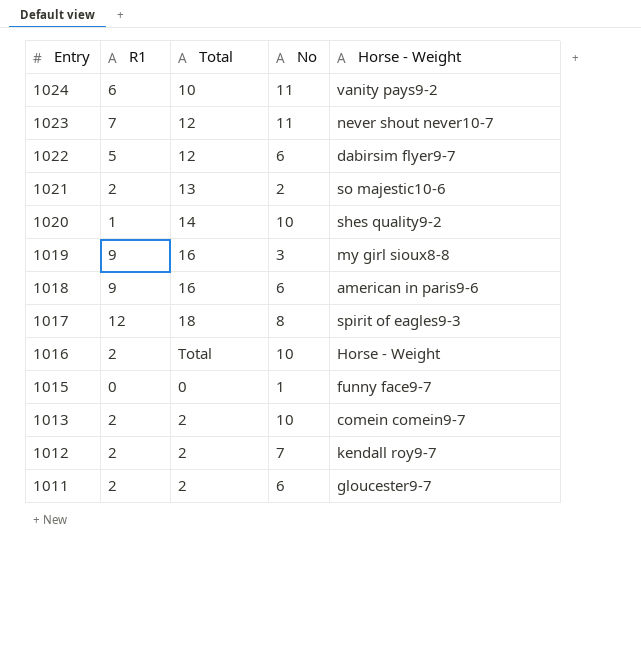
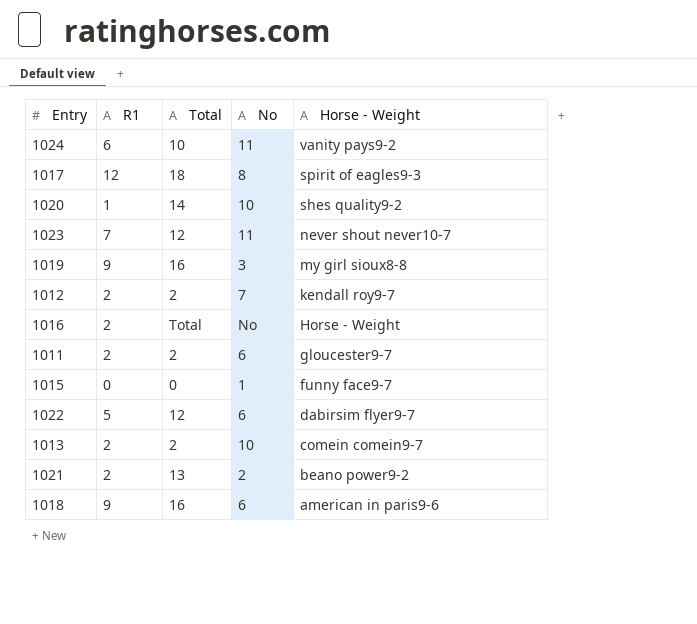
row order: Entry descending -> Horse - Weight descending
1016 | No: 10 -> No
1021 | Horse - Weight: so majestic10-6 -> beano power9-2

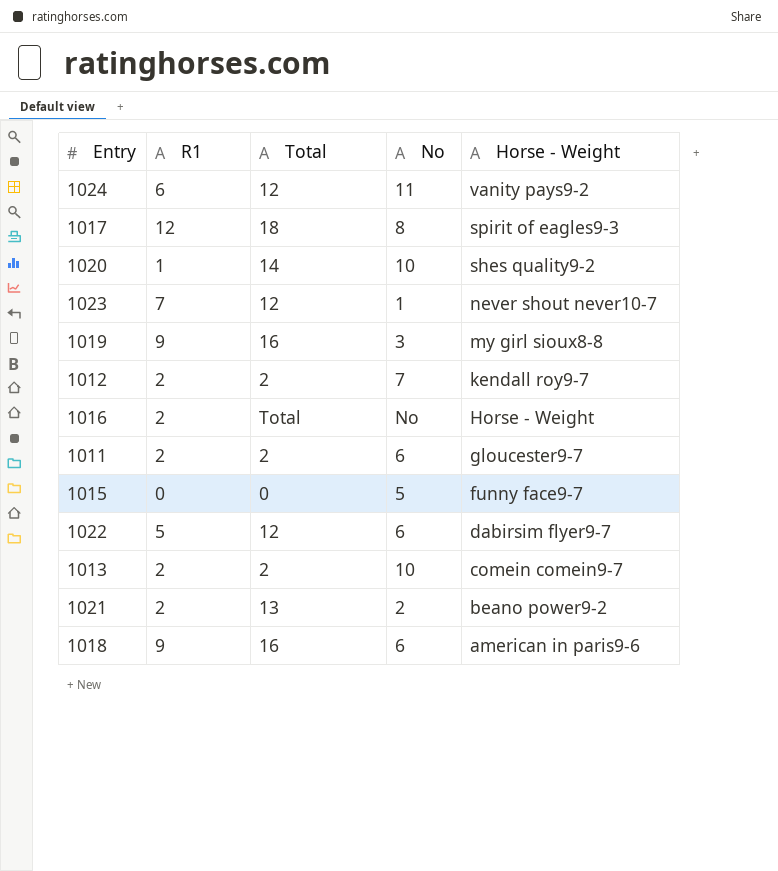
1024 | Total: 10 -> 12
1023 | No: 11 -> 1
1015 | No: 1 -> 5

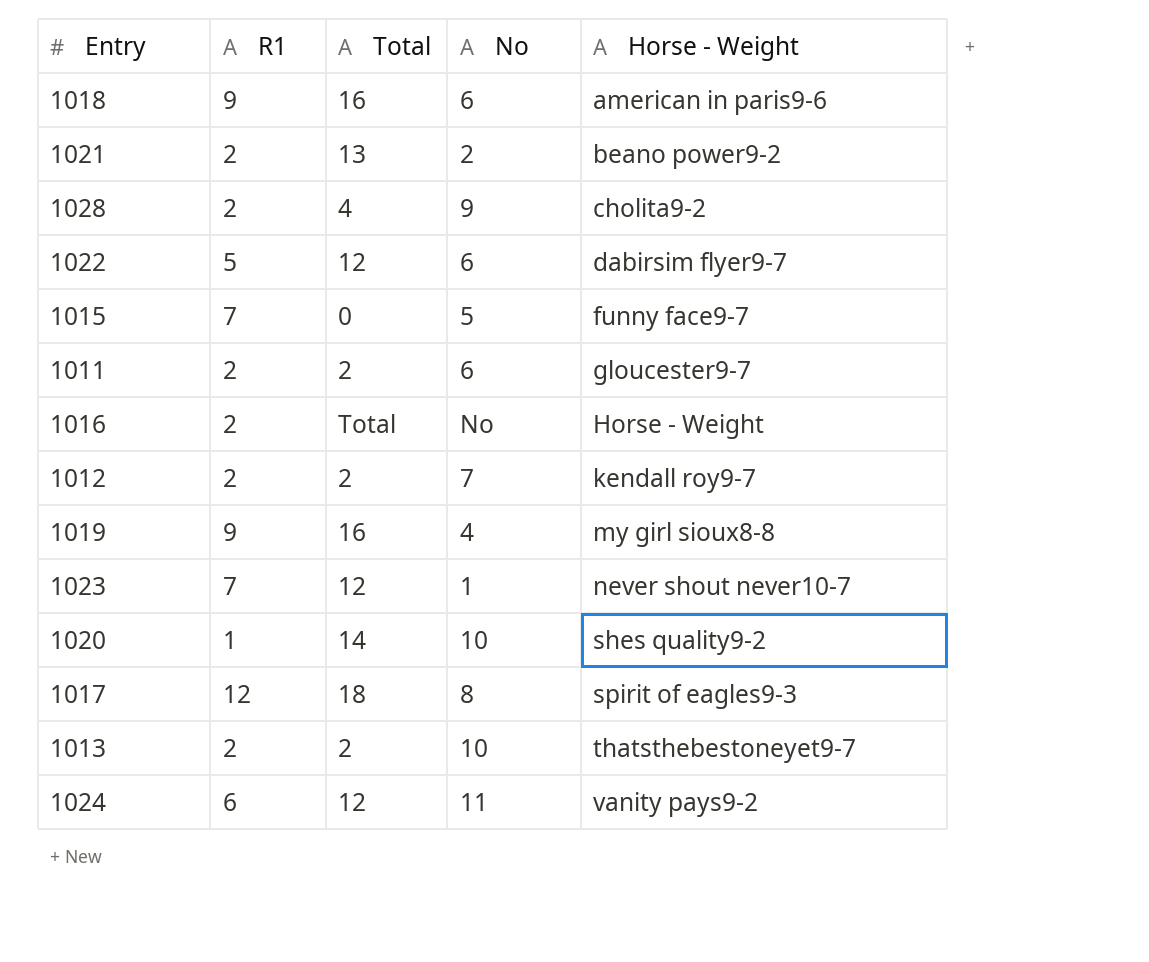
row order: Horse - Weight descending -> Horse - Weight ascending
row 1028: none -> 2 | 4 | 9 | cholita9-2
1015 | R1: 0 -> 7
1019 | No: 3 -> 4
1013 | Horse - Weight: comein comein9-7 -> thatsthebestoneyet9-7

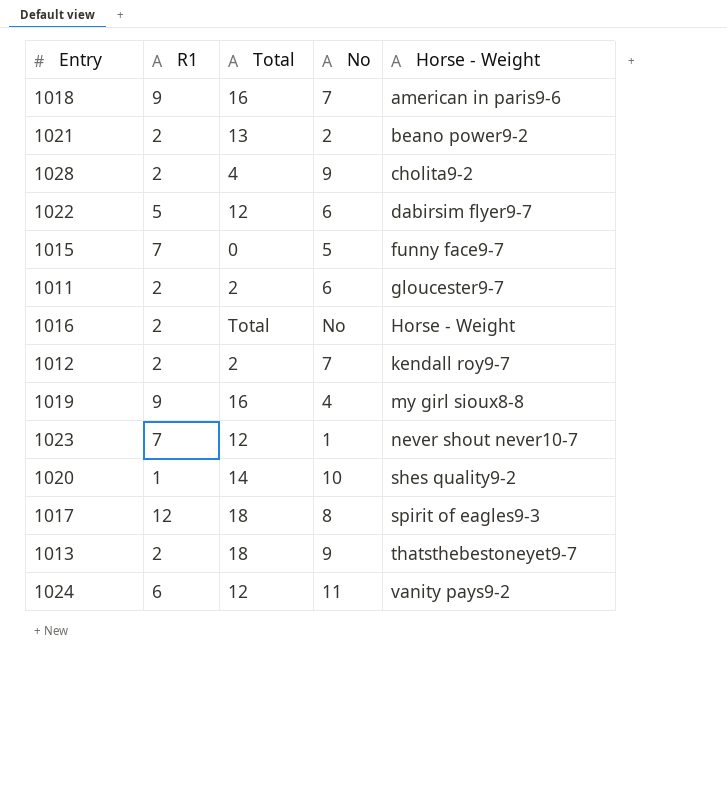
1018 | No: 6 -> 7
1013 | Total: 2 -> 18
1013 | No: 10 -> 9

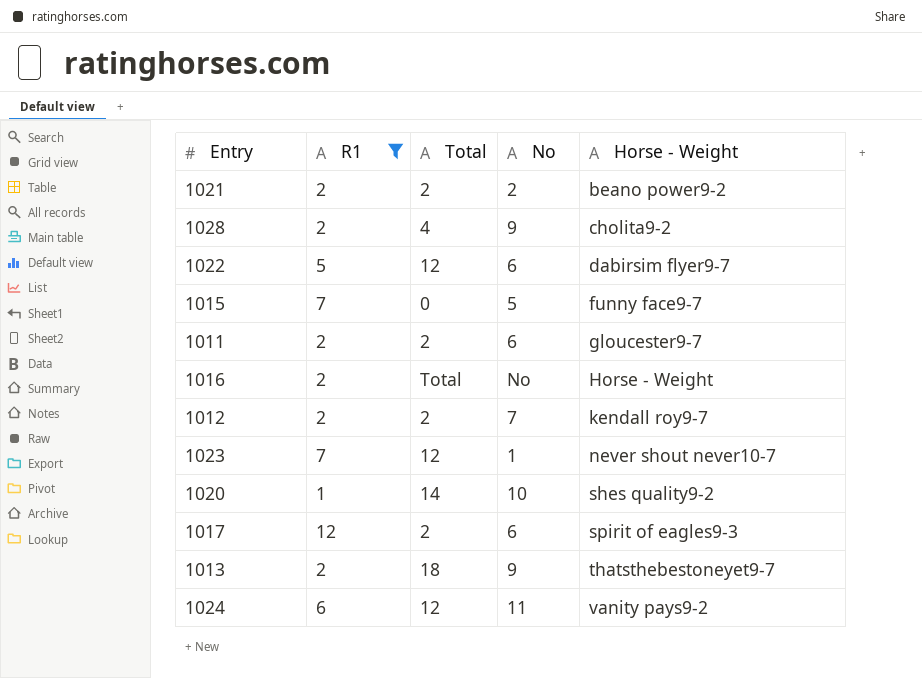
filter: none -> R1 != 9
1021 | Total: 13 -> 2
1017 | Total: 18 -> 2
1017 | No: 8 -> 6

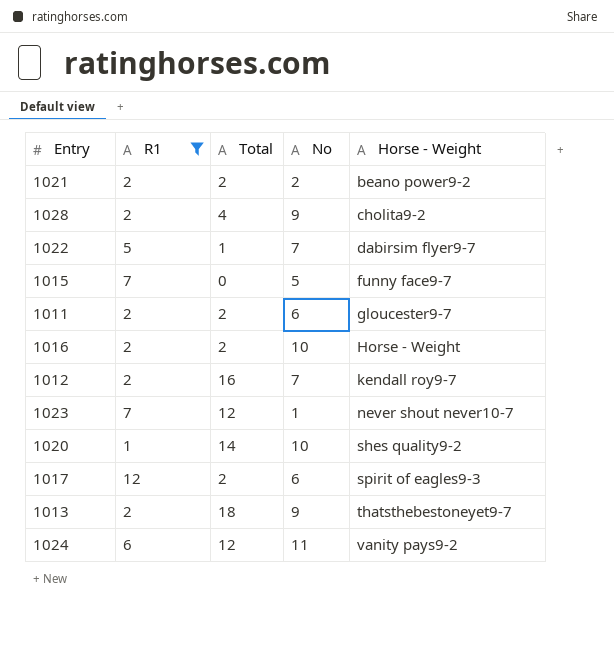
1022 | Total: 12 -> 1
1022 | No: 6 -> 7
1016 | Total: Total -> 2
1016 | No: No -> 10
1012 | Total: 2 -> 16

